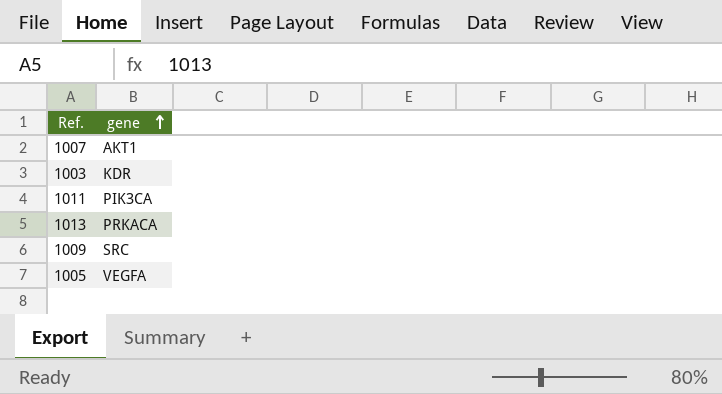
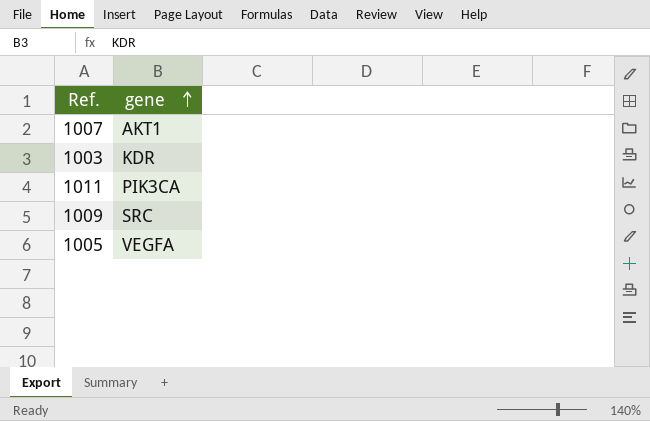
row 1013: PRKACA -> none

